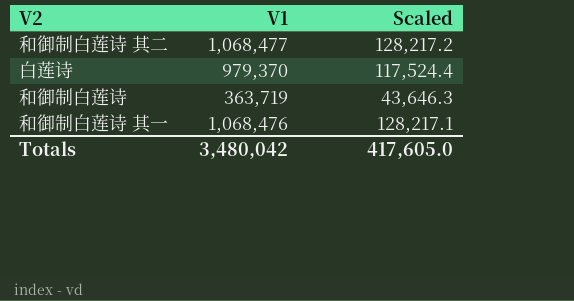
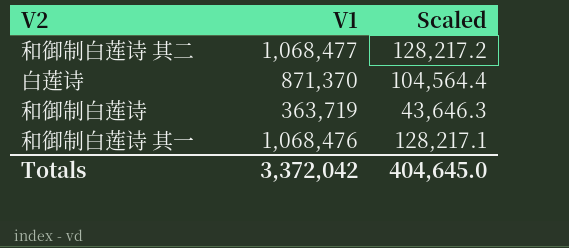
白莲诗 | V1: 979,370 -> 871,370
白莲诗 | Scaled: 117,524.4 -> 104,564.4
Totals | V1: 3,480,042 -> 3,372,042
Totals | Scaled: 417,605.0 -> 404,645.0

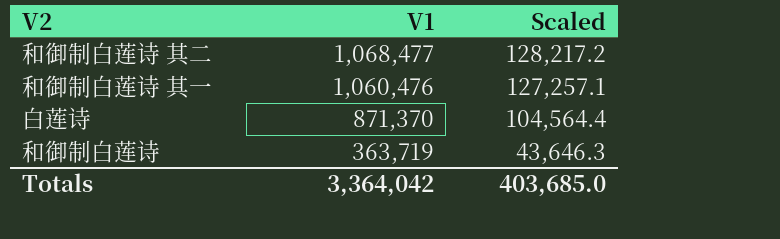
row order: none -> V1 descending
和御制白莲诗 其一 | V1: 1,068,476 -> 1,060,476
和御制白莲诗 其一 | Scaled: 128,217.1 -> 127,257.1
Totals | V1: 3,372,042 -> 3,364,042
Totals | Scaled: 404,645.0 -> 403,685.0

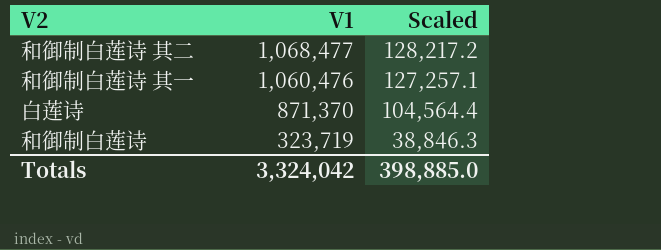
和御制白莲诗 | V1: 363,719 -> 323,719
和御制白莲诗 | Scaled: 43,646.3 -> 38,846.3
Totals | V1: 3,364,042 -> 3,324,042
Totals | Scaled: 403,685.0 -> 398,885.0

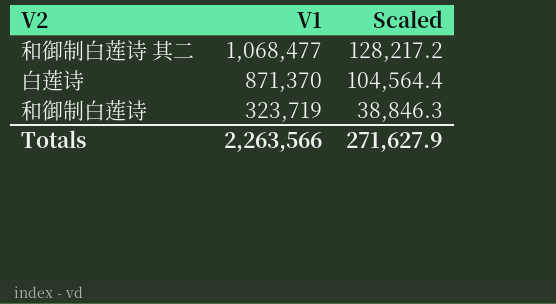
row 和御制白莲诗 其一: 1,060,476 | 127,257.1 -> none
Totals | V1: 3,324,042 -> 2,263,566
Totals | Scaled: 398,885.0 -> 271,627.9

